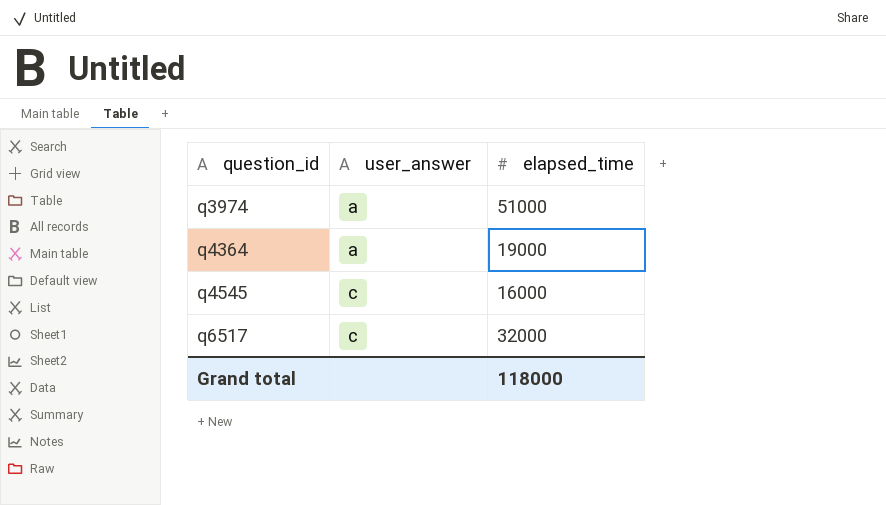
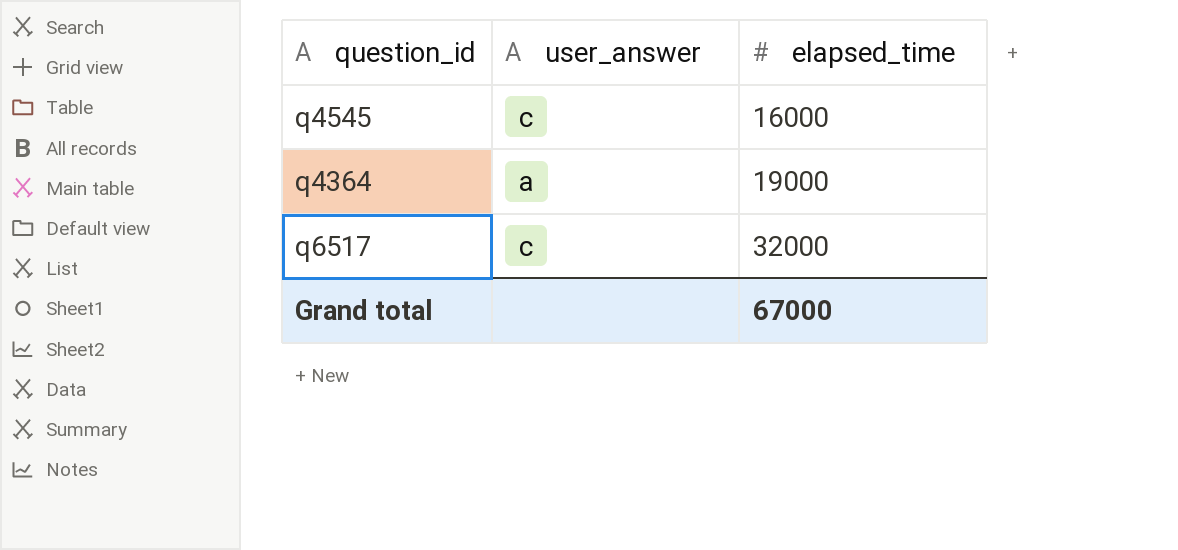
row order: question_id ascending -> elapsed_time ascending
row q3974: a | 51000 -> none
Grand total | elapsed_time: 118000 -> 67000

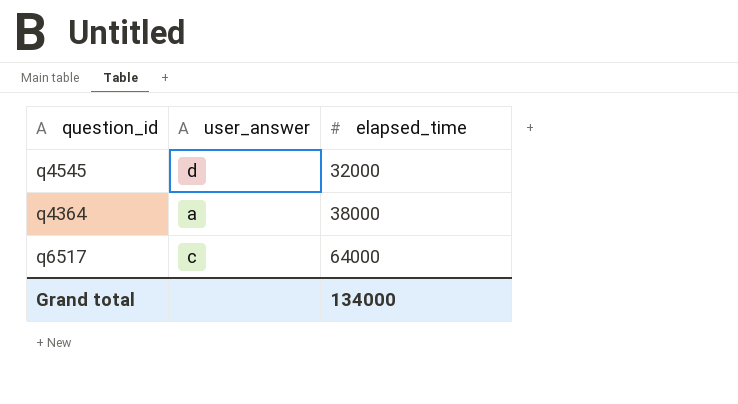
q4545 | user_answer: c -> d
q4545 | elapsed_time: 16000 -> 32000
q4364 | elapsed_time: 19000 -> 38000
q6517 | elapsed_time: 32000 -> 64000
Grand total | elapsed_time: 67000 -> 134000

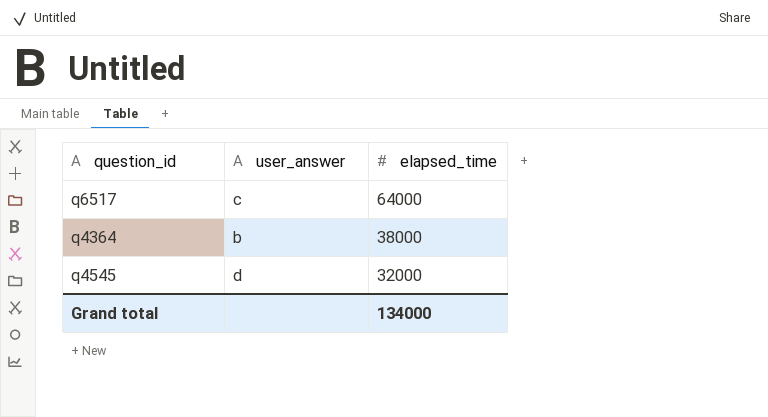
row order: elapsed_time ascending -> elapsed_time descending
q4364 | user_answer: a -> b

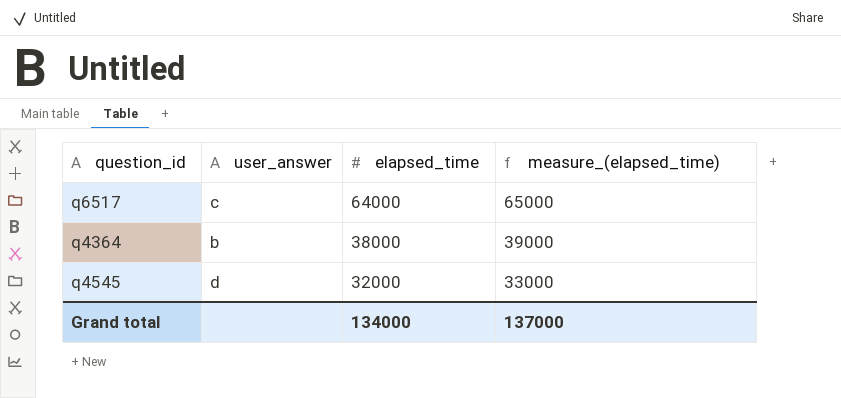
column measure_(elapsed_time) | formula: none -> [elapsed_time] + 1000

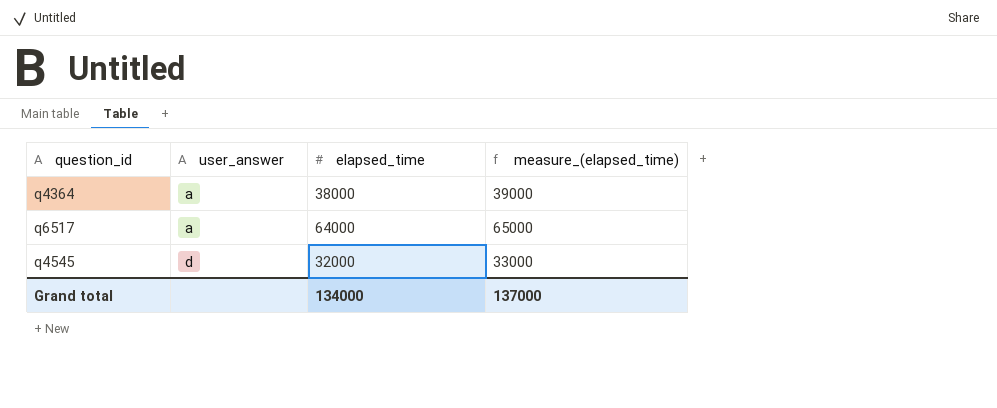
row order: elapsed_time descending -> user_answer ascending
q4364 | user_answer: b -> a
q6517 | user_answer: c -> a

